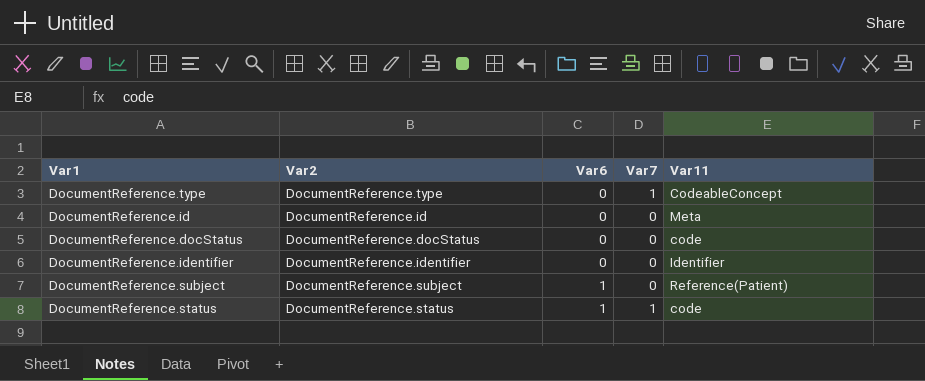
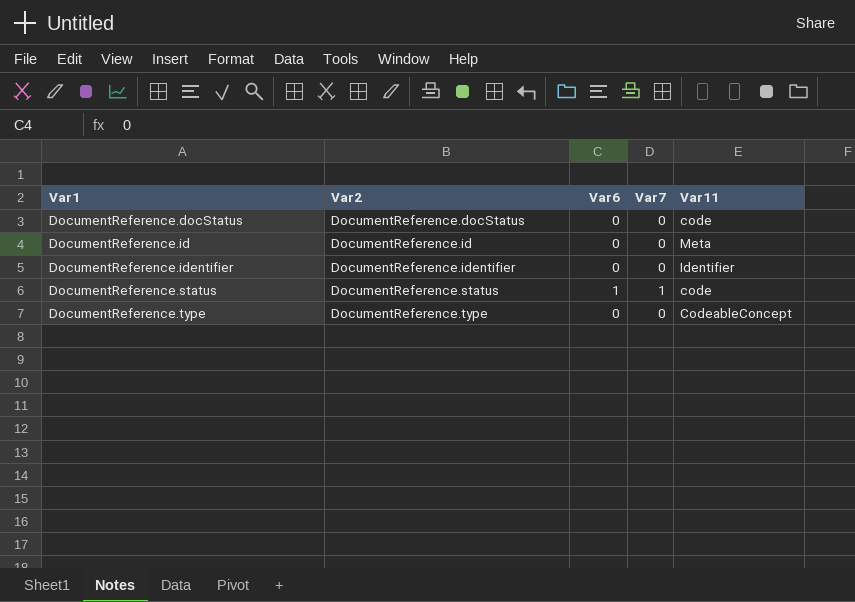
row order: Var6 ascending -> Var1 ascending
row DocumentReference.subject: DocumentReference.subject | 1 | 0 | Reference(Patient) -> none
DocumentReference.type | Var7: 1 -> 0

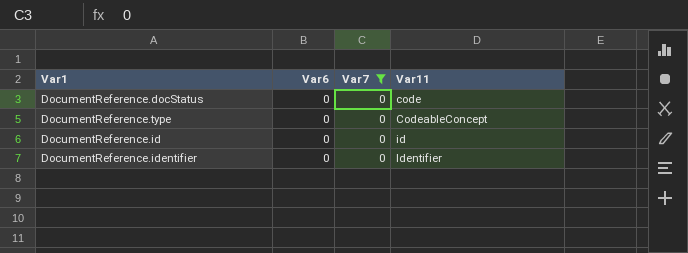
filter: none -> Var7 = 0
row order: Var1 ascending -> Var11 ascending
column Var2 | position: 2 -> none
DocumentReference.id | Var11: Meta -> id

